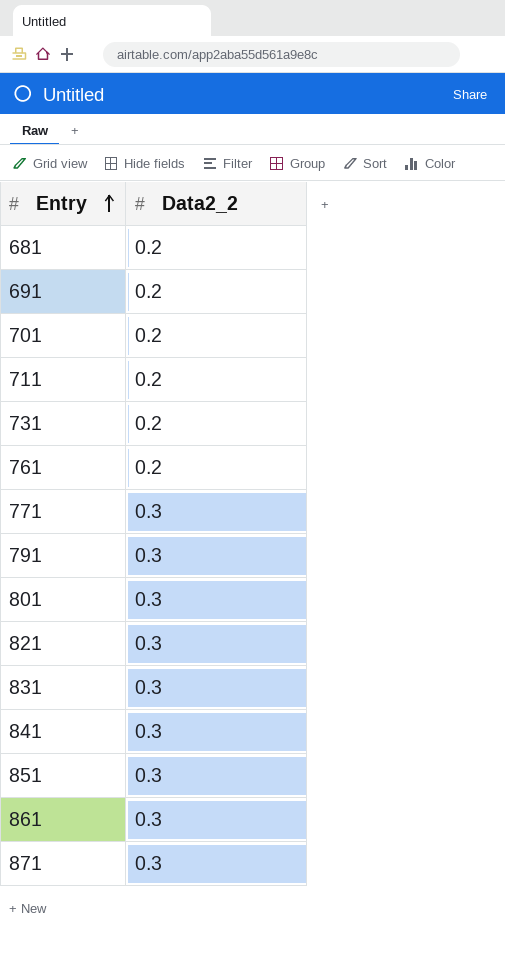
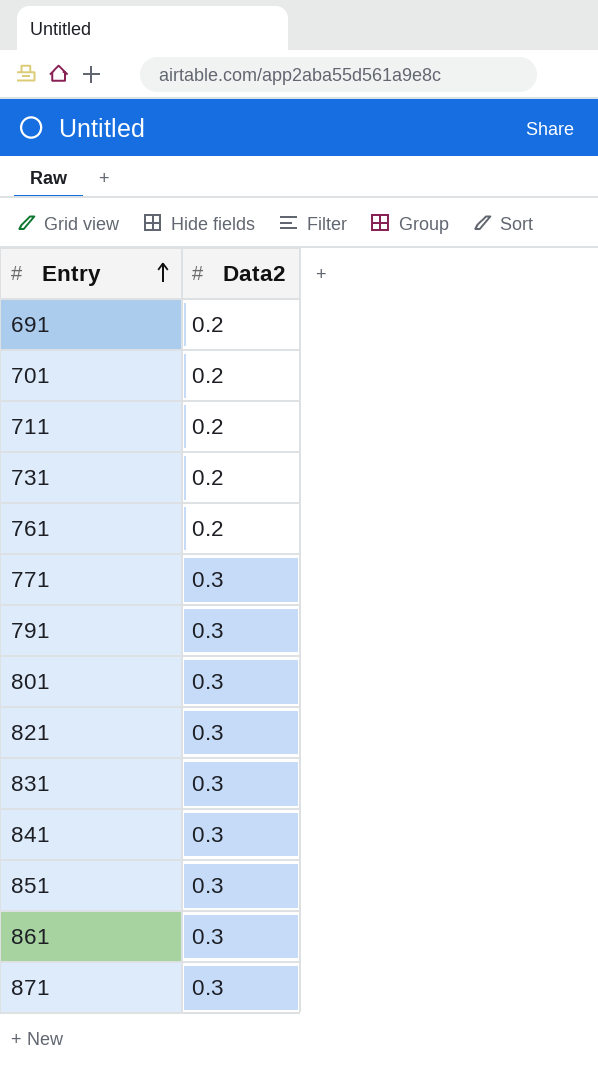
column name: Data2_2 -> Data2
row 681: 0.2 -> none

